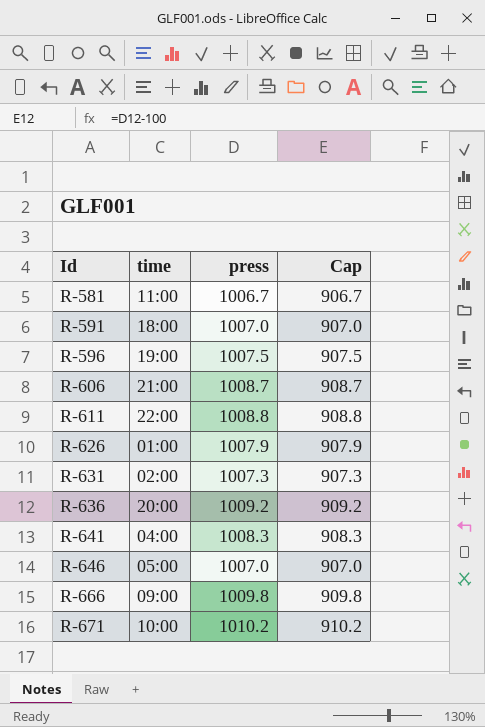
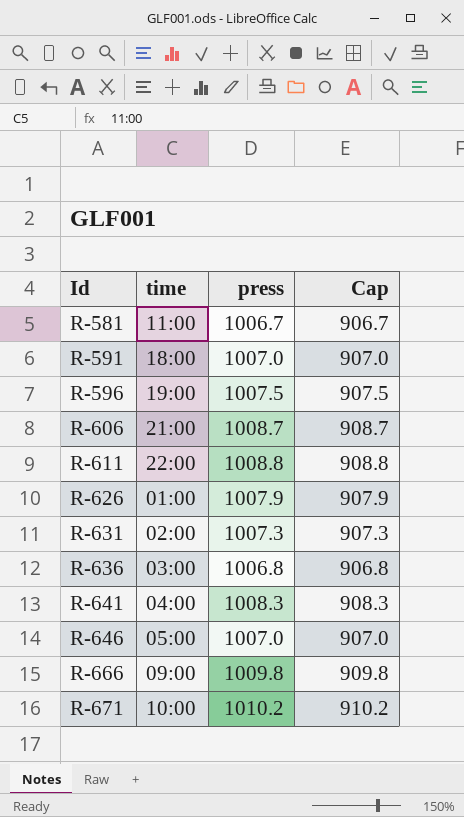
R-636 | time: 20:00 -> 03:00
R-636 | press: 1009.2 -> 1006.8
R-636 | Cap: 909.2 -> 906.8

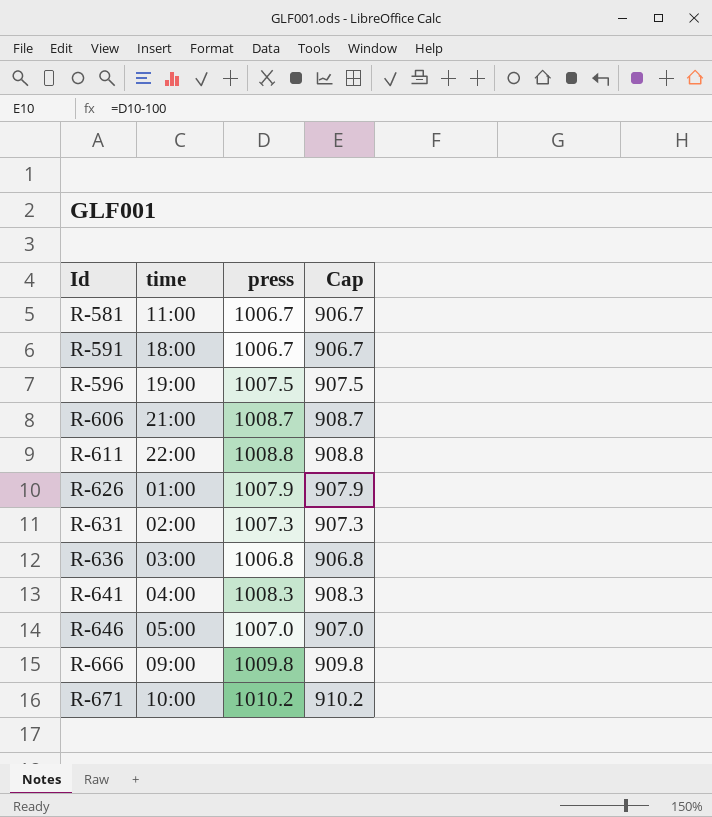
R-591 | press: 1007.0 -> 1006.7
R-591 | Cap: 907.0 -> 906.7

